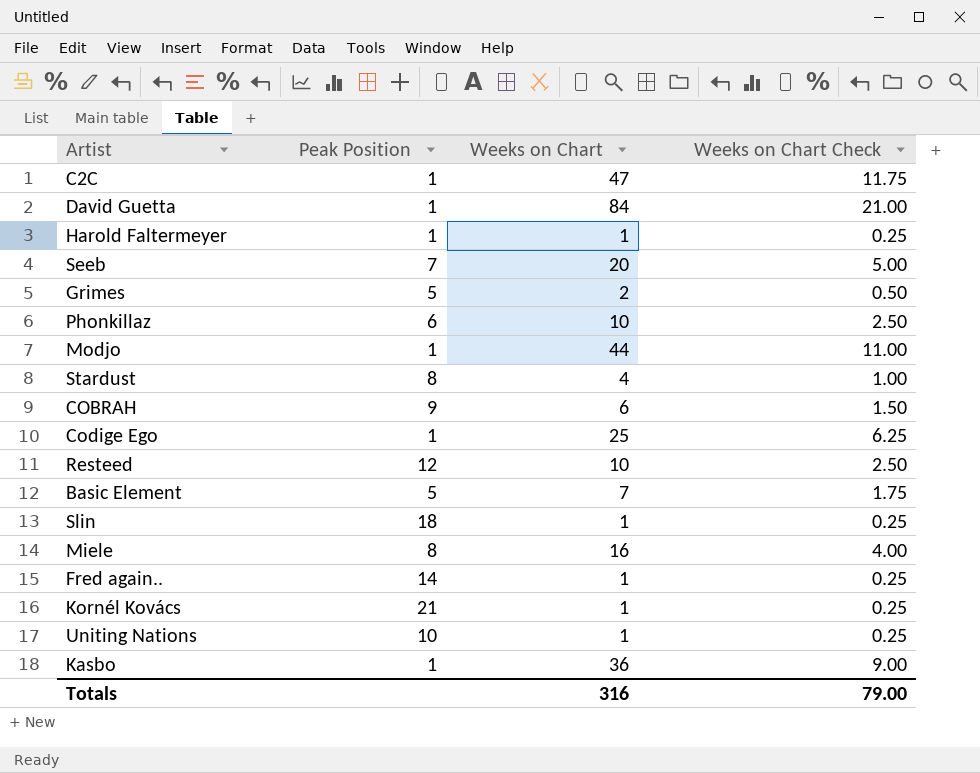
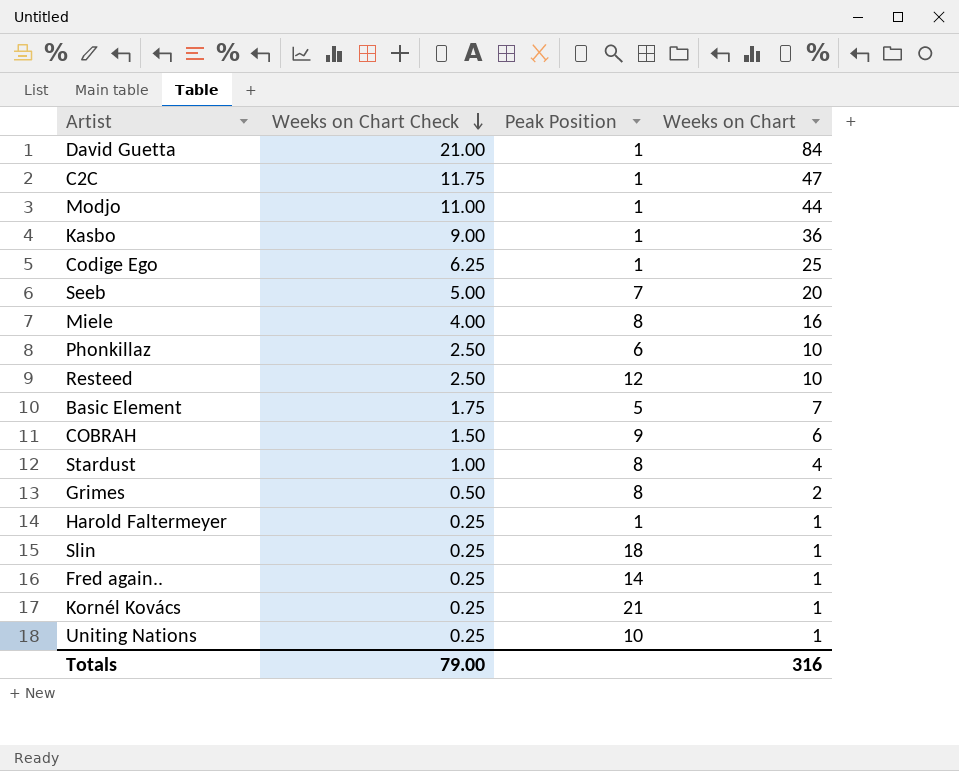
row order: none -> Weeks on Chart Check descending
column Weeks on Chart Check | position: 4 -> 2
Grimes | Peak Position: 5 -> 8

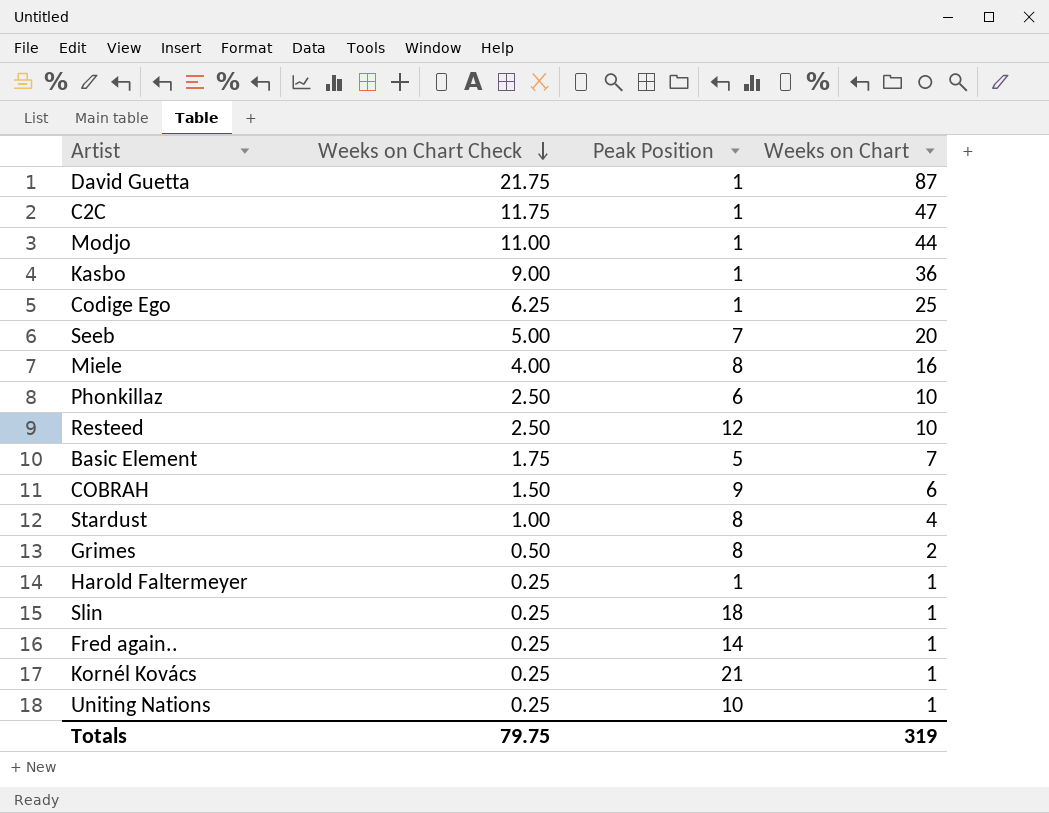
David Guetta | Weeks on Chart Check: 21.00 -> 21.75
David Guetta | Weeks on Chart: 84 -> 87
Totals | Weeks on Chart Check: 79.00 -> 79.75
Totals | Weeks on Chart: 316 -> 319

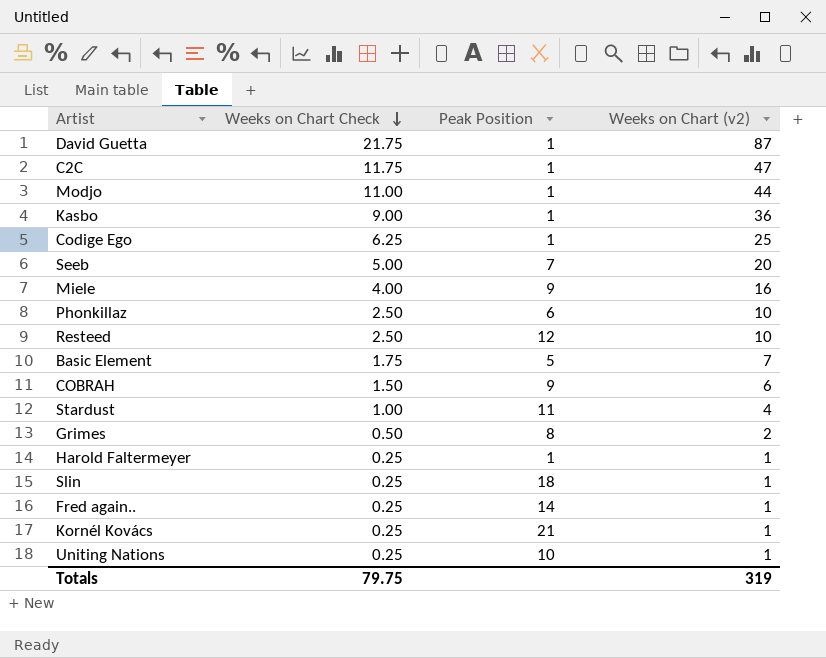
column name: Weeks on Chart -> Weeks on Chart (v2)
Miele | Peak Position: 8 -> 9
Stardust | Peak Position: 8 -> 11

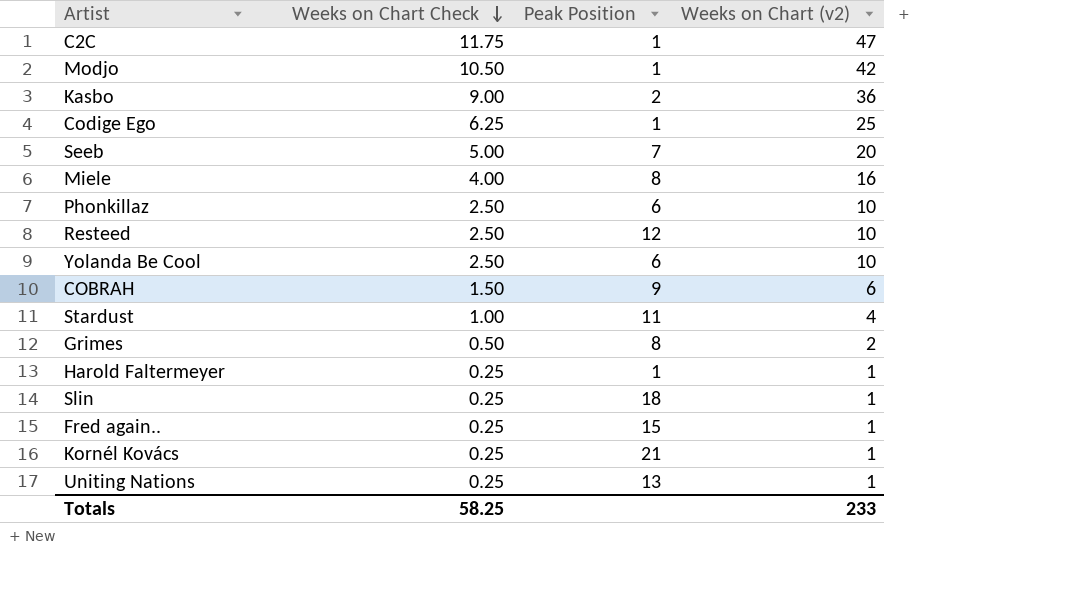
row David Guetta: 21.75 | 1 | 87 -> none
row Basic Element: 1.75 | 5 | 7 -> none
Modjo | Weeks on Chart Check: 11.00 -> 10.50
Modjo | Weeks on Chart (v2): 44 -> 42
Kasbo | Peak Position: 1 -> 2
Miele | Peak Position: 9 -> 8
row Yolanda Be Cool: none -> 2.50 | 6 | 10
Fred again.. | Peak Position: 14 -> 15
Uniting Nations | Peak Position: 10 -> 13
Totals | Weeks on Chart Check: 79.75 -> 58.25
Totals | Weeks on Chart (v2): 319 -> 233

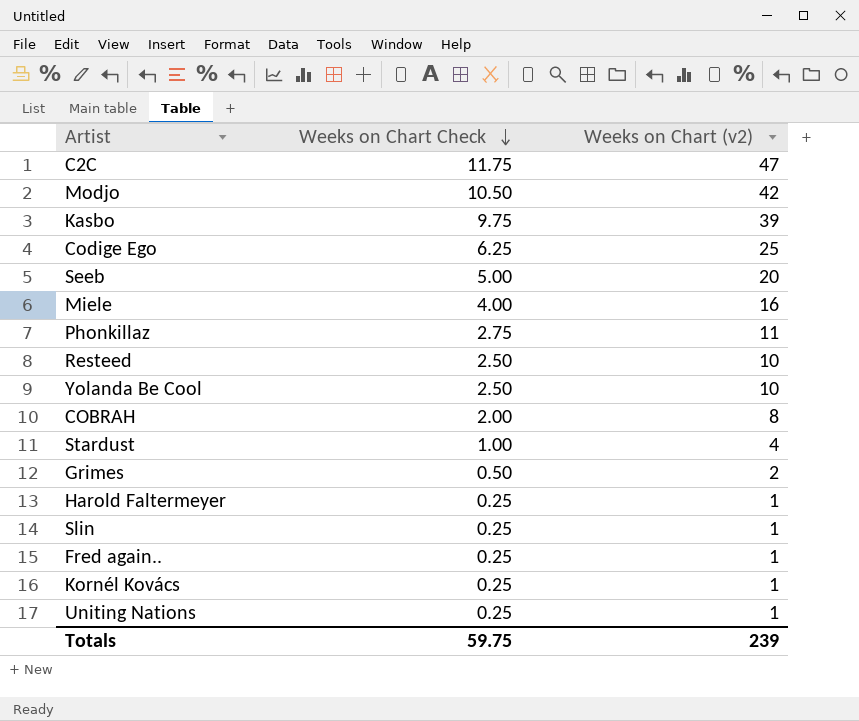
column Peak Position | position: 3 -> none
Kasbo | Weeks on Chart Check: 9.00 -> 9.75
Kasbo | Weeks on Chart (v2): 36 -> 39
Phonkillaz | Weeks on Chart Check: 2.50 -> 2.75
Phonkillaz | Weeks on Chart (v2): 10 -> 11
COBRAH | Weeks on Chart Check: 1.50 -> 2.00
COBRAH | Weeks on Chart (v2): 6 -> 8
Totals | Weeks on Chart Check: 58.25 -> 59.75
Totals | Weeks on Chart (v2): 233 -> 239

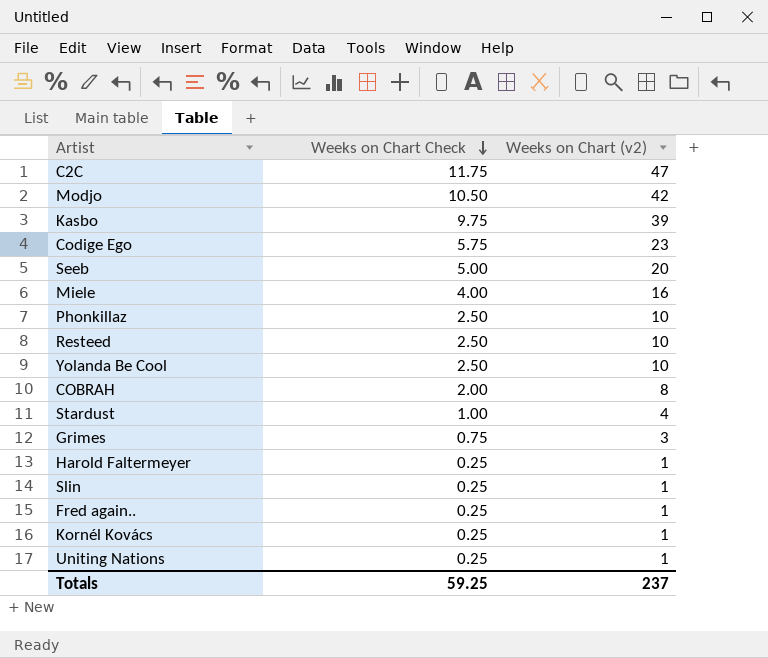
Codige Ego | Weeks on Chart Check: 6.25 -> 5.75
Codige Ego | Weeks on Chart (v2): 25 -> 23
Phonkillaz | Weeks on Chart Check: 2.75 -> 2.50
Phonkillaz | Weeks on Chart (v2): 11 -> 10
Grimes | Weeks on Chart Check: 0.50 -> 0.75
Grimes | Weeks on Chart (v2): 2 -> 3
Totals | Weeks on Chart Check: 59.75 -> 59.25
Totals | Weeks on Chart (v2): 239 -> 237

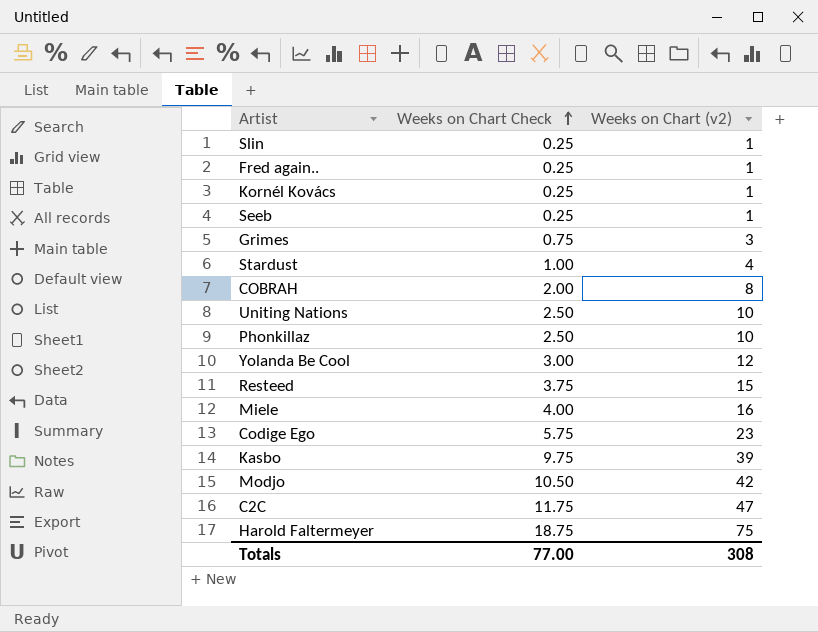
row order: Weeks on Chart Check descending -> Weeks on Chart Check ascending
Seeb | Weeks on Chart Check: 5.00 -> 0.25
Seeb | Weeks on Chart (v2): 20 -> 1
Uniting Nations | Weeks on Chart Check: 0.25 -> 2.50
Uniting Nations | Weeks on Chart (v2): 1 -> 10
Yolanda Be Cool | Weeks on Chart Check: 2.50 -> 3.00
Yolanda Be Cool | Weeks on Chart (v2): 10 -> 12
Resteed | Weeks on Chart Check: 2.50 -> 3.75
Resteed | Weeks on Chart (v2): 10 -> 15
Harold Faltermeyer | Weeks on Chart Check: 0.25 -> 18.75
Harold Faltermeyer | Weeks on Chart (v2): 1 -> 75
Totals | Weeks on Chart Check: 59.25 -> 77.00
Totals | Weeks on Chart (v2): 237 -> 308

